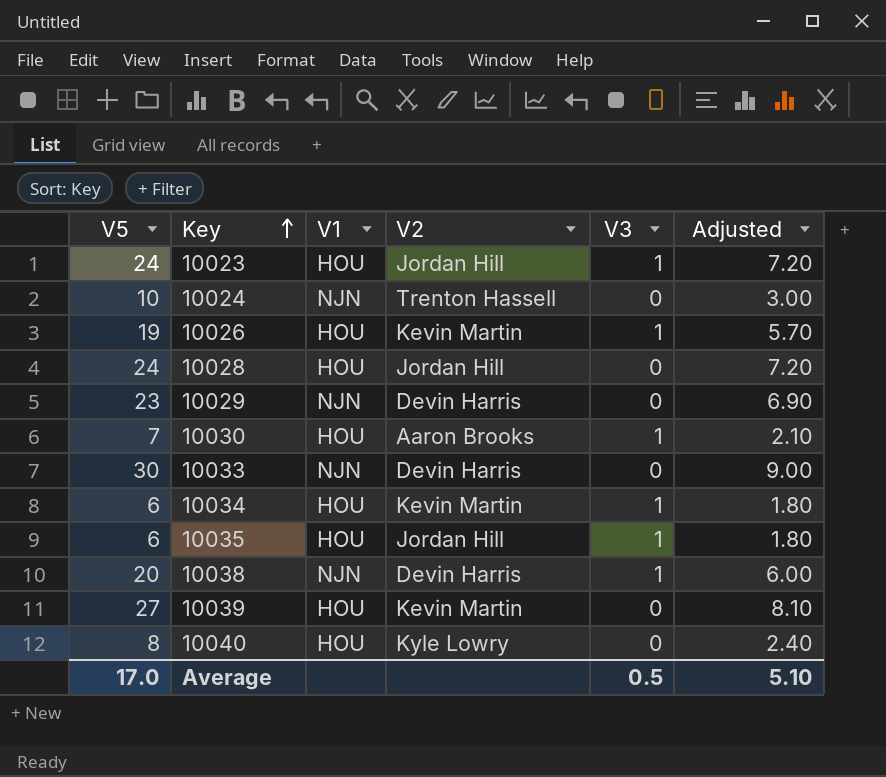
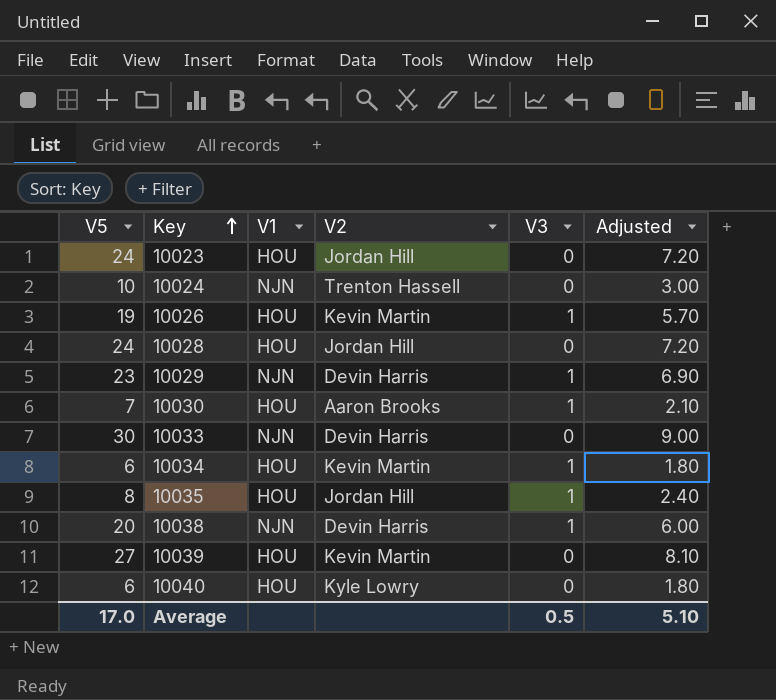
10023 | V3: 1 -> 0
10029 | V3: 0 -> 1
10035 | V5: 6 -> 8
10035 | Adjusted: 1.80 -> 2.40
10040 | V5: 8 -> 6
10040 | Adjusted: 2.40 -> 1.80

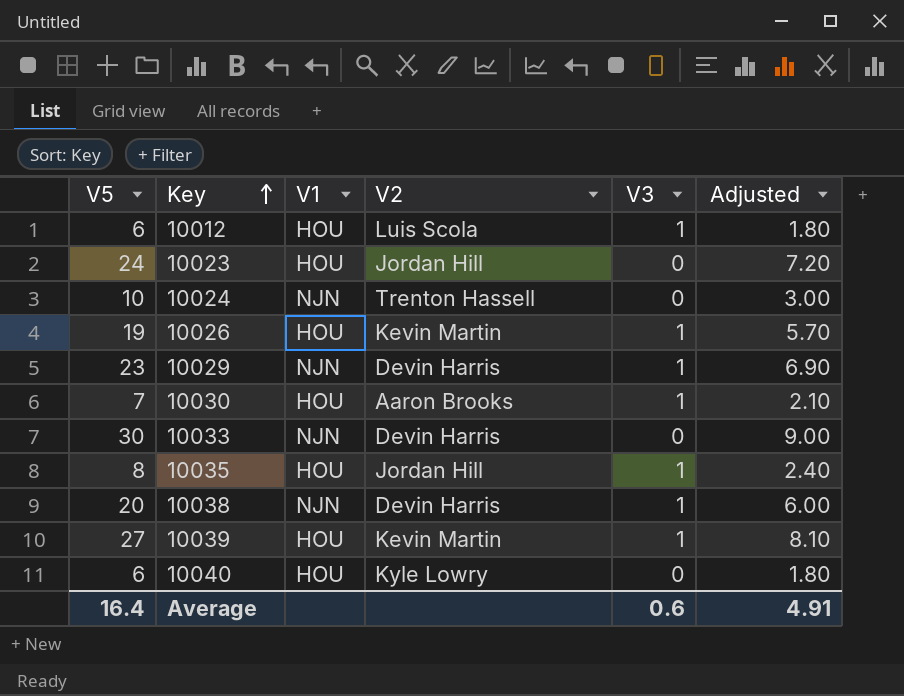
row 10028: 24 | HOU | Jordan Hill | 0 | 7.20 -> none
row 10034: 6 | HOU | Kevin Martin | 1 | 1.80 -> none
row 10012: none -> 6 | HOU | Luis Scola | 1 | 1.80
10039 | V3: 0 -> 1
Average | V5: 17.0 -> 16.4
Average | V3: 0.5 -> 0.6
Average | Adjusted: 5.10 -> 4.91

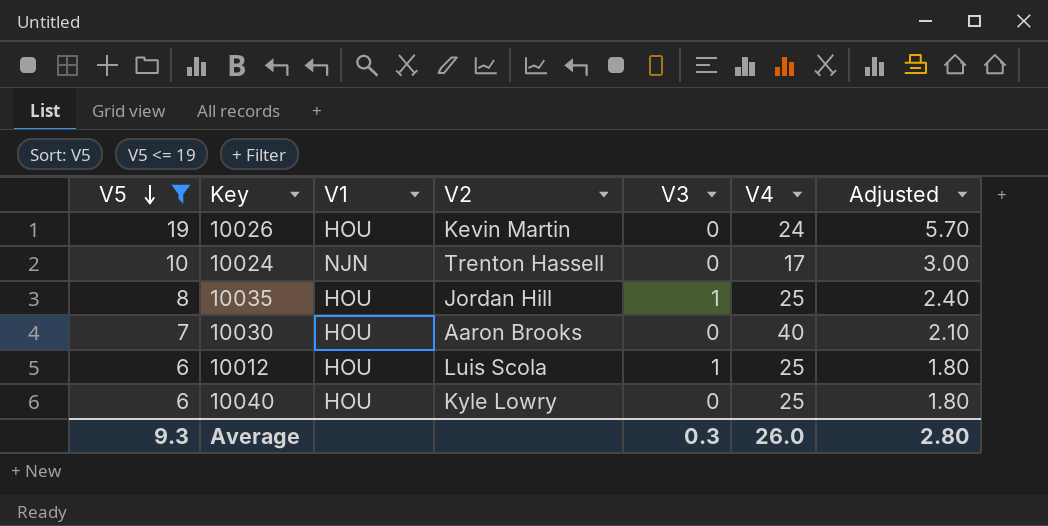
filter: none -> V5 <= 19
row order: Key ascending -> V5 descending
column V4 | position: none -> 6
10026 | V3: 1 -> 0
10030 | V3: 1 -> 0
Average | V5: 16.4 -> 9.3
Average | V3: 0.6 -> 0.3
Average | Adjusted: 4.91 -> 2.80

